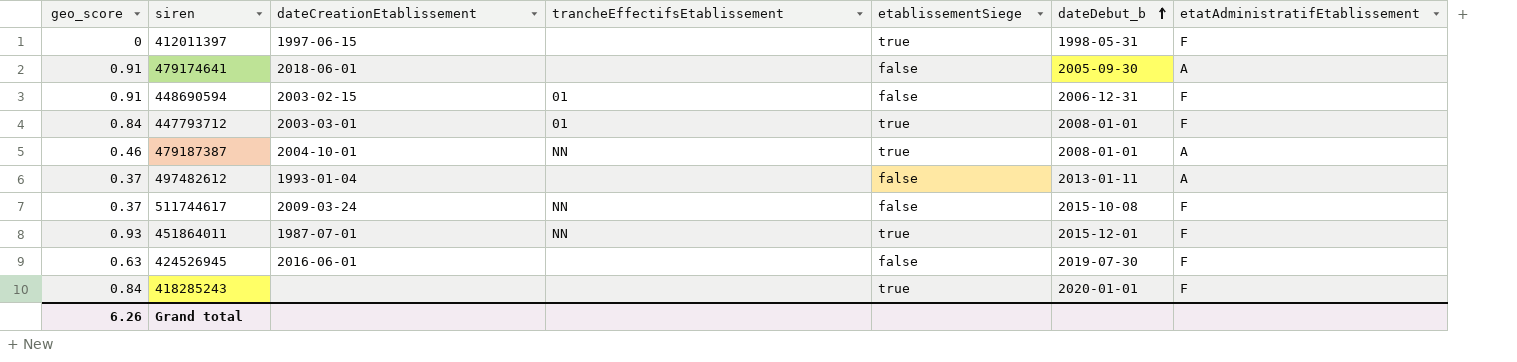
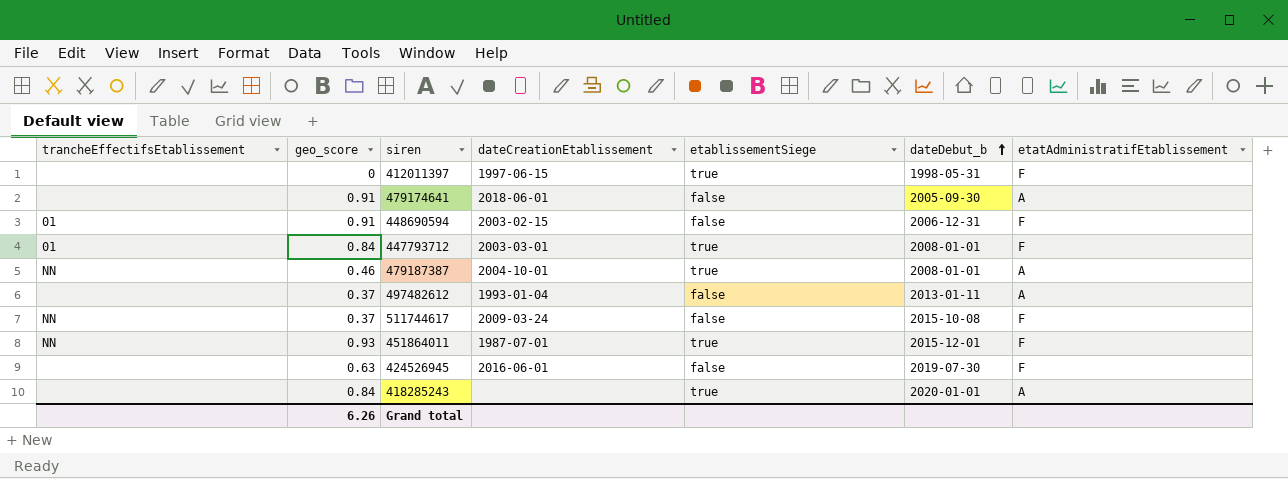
column trancheEffectifsEtablissement | position: 4 -> 1
418285243 | etatAdministratifEtablissement: F -> A

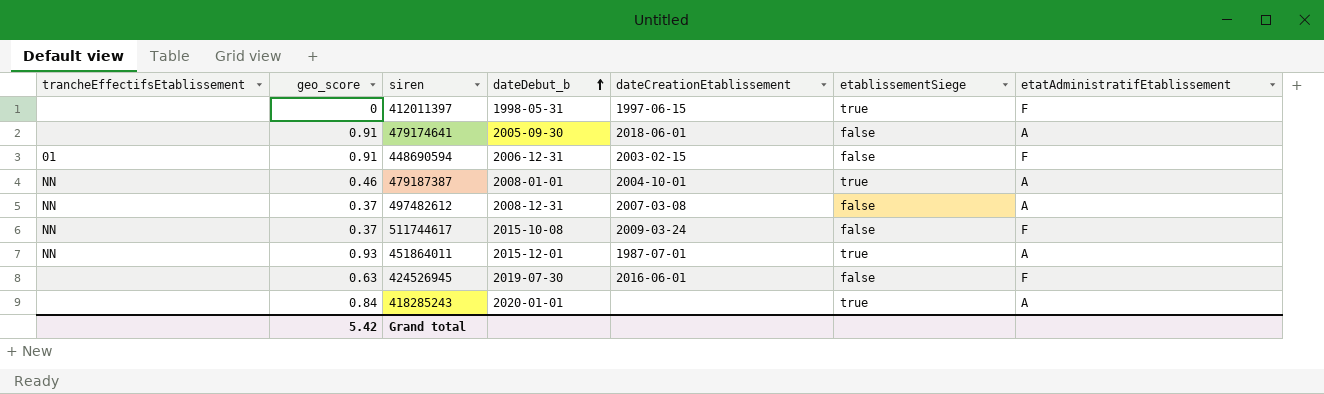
column dateDebut_b | position: 6 -> 4
row 447793712: 01 | 0.84 | 2003-03-01 | true | 2008-01-01 | F -> none
497482612 | trancheEffectifsEtablissement: none -> NN
497482612 | dateDebut_b: 2013-01-11 -> 2008-12-31
497482612 | dateCreationEtablissement: 1993-01-04 -> 2007-03-08
451864011 | etatAdministratifEtablissement: F -> A
Grand total | geo_score: 6.26 -> 5.42

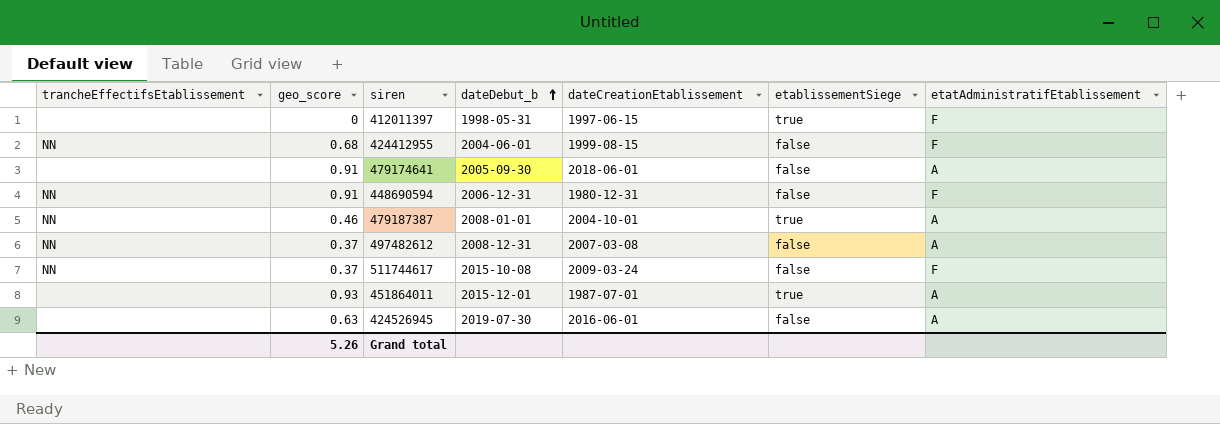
row 418285243: none | 0.84 | 2020-01-01 | none | true | A -> none
row 424412955: none -> NN | 0.68 | 2004-06-01 | 1999-08-15 | false | F
448690594 | trancheEffectifsEtablissement: 01 -> NN
448690594 | dateCreationEtablissement: 2003-02-15 -> 1980-12-31
451864011 | trancheEffectifsEtablissement: NN -> none
424526945 | etatAdministratifEtablissement: F -> A
Grand total | geo_score: 5.42 -> 5.26

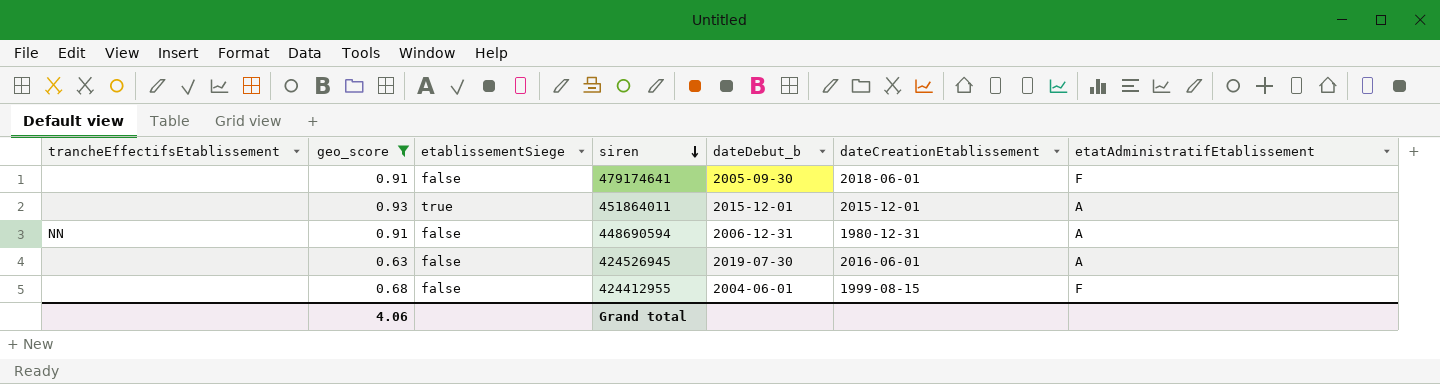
filter: none -> geo_score >= 0.63
row order: dateDebut_b ascending -> siren descending
column etablissementSiege | position: 6 -> 3
479174641 | etatAdministratifEtablissement: A -> F
451864011 | dateCreationEtablissement: 1987-07-01 -> 2015-12-01
448690594 | etatAdministratifEtablissement: F -> A
424412955 | trancheEffectifsEtablissement: NN -> none
Grand total | geo_score: 5.26 -> 4.06

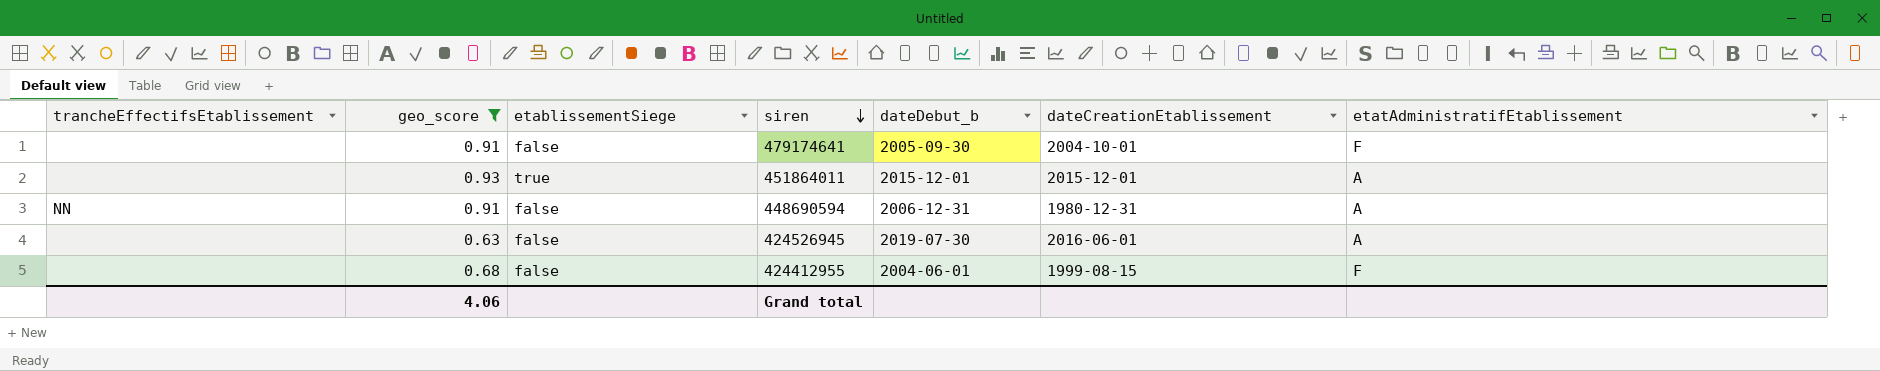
479174641 | dateCreationEtablissement: 2018-06-01 -> 2004-10-01

